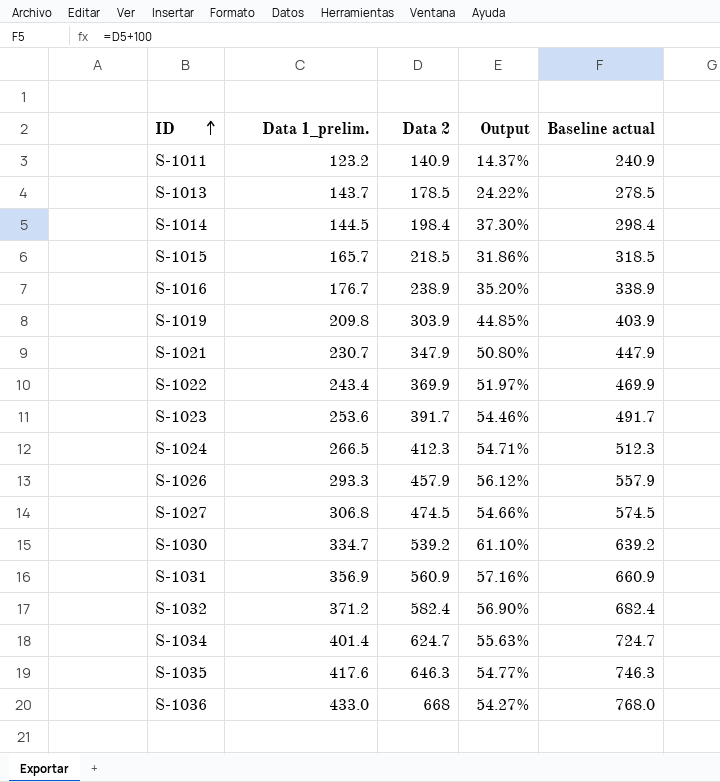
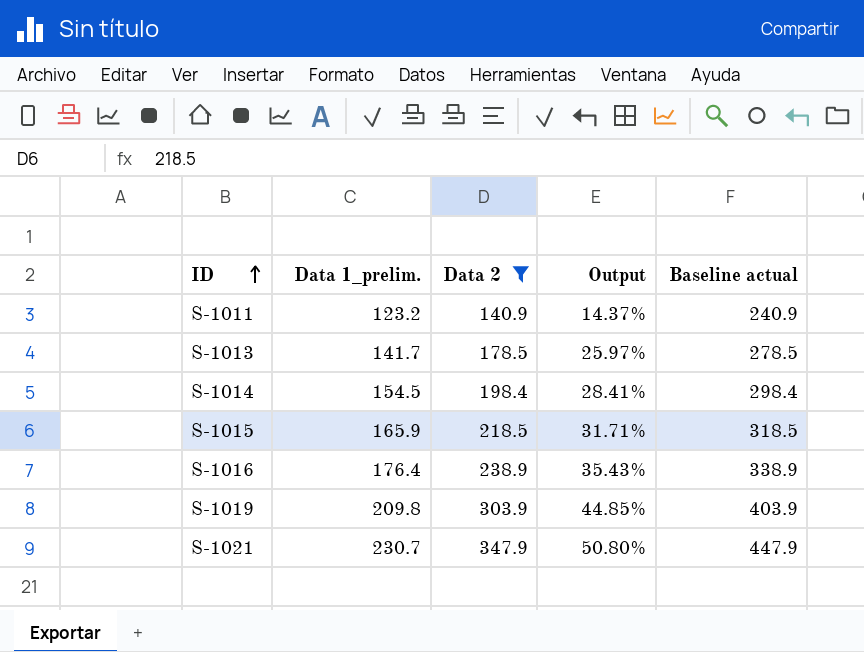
filter: none -> Data 2 <= 347.9
S-1013 | Data 1_prelim.: 143.7 -> 141.7
S-1013 | Output: 24.22% -> 25.97%
S-1014 | Data 1_prelim.: 144.5 -> 154.5
S-1014 | Output: 37.30% -> 28.41%
S-1015 | Data 1_prelim.: 165.7 -> 165.9
S-1015 | Output: 31.86% -> 31.71%
S-1016 | Data 1_prelim.: 176.7 -> 176.4
S-1016 | Output: 35.20% -> 35.43%

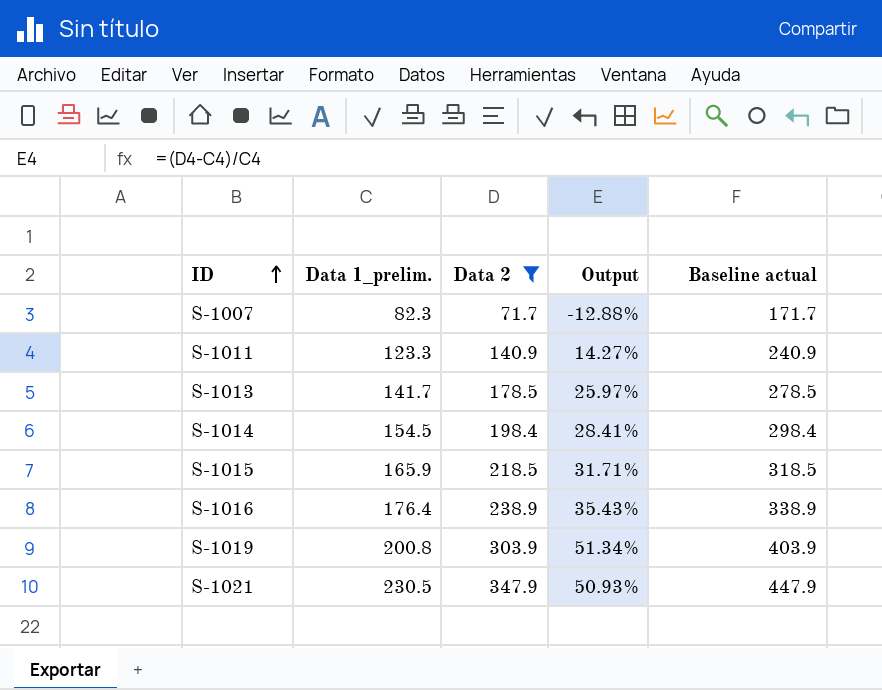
row S-1007: none -> 82.3 | 71.7 | -12.88% | 171.7
S-1011 | Data 1_prelim.: 123.2 -> 123.3
S-1011 | Output: 14.37% -> 14.27%
S-1019 | Data 1_prelim.: 209.8 -> 200.8
S-1019 | Output: 44.85% -> 51.34%
S-1021 | Data 1_prelim.: 230.7 -> 230.5
S-1021 | Output: 50.80% -> 50.93%

